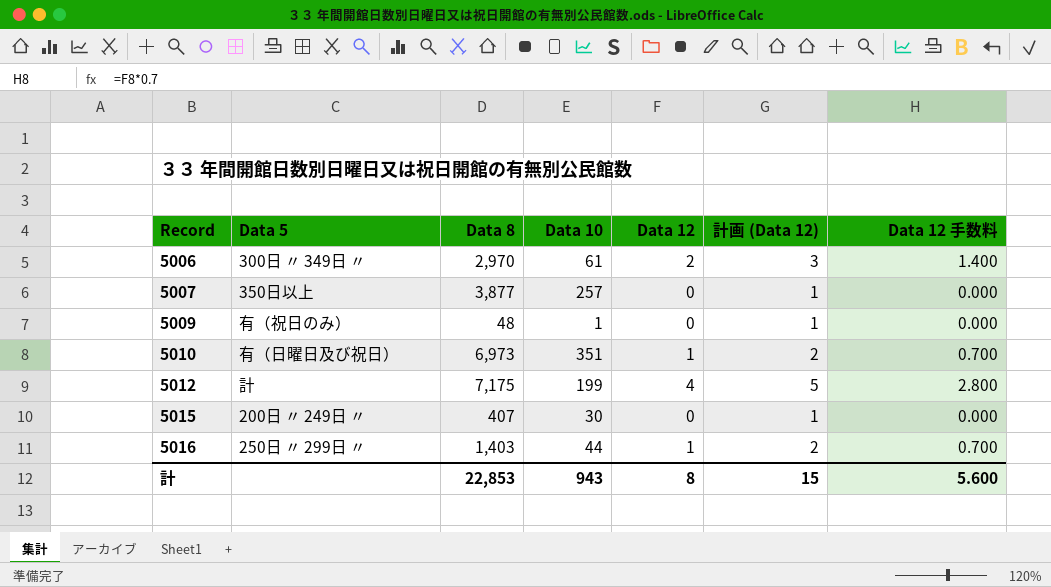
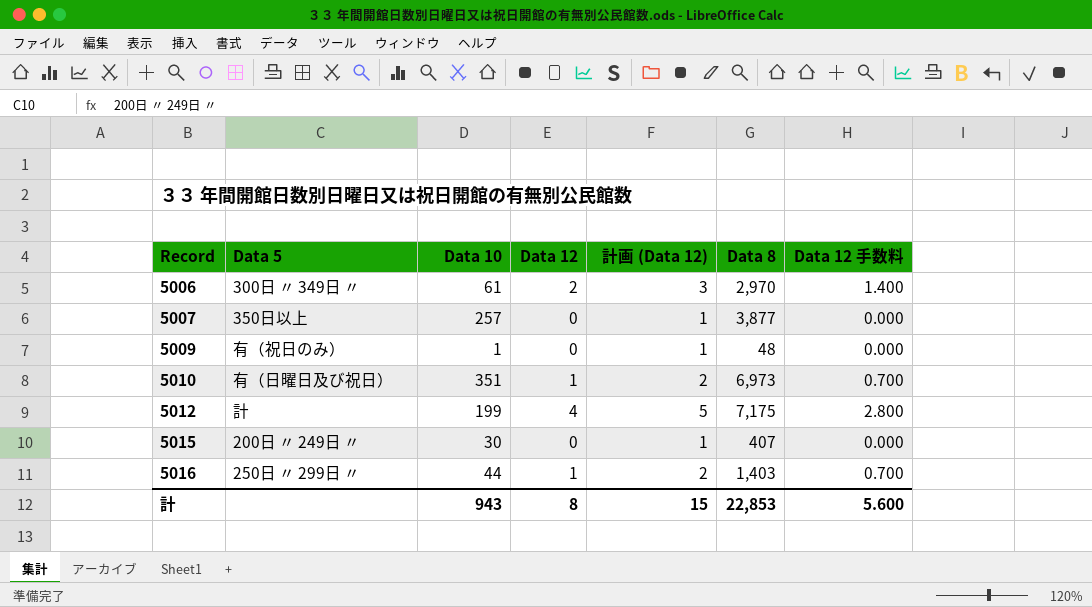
column Data 8 | position: 3 -> 6

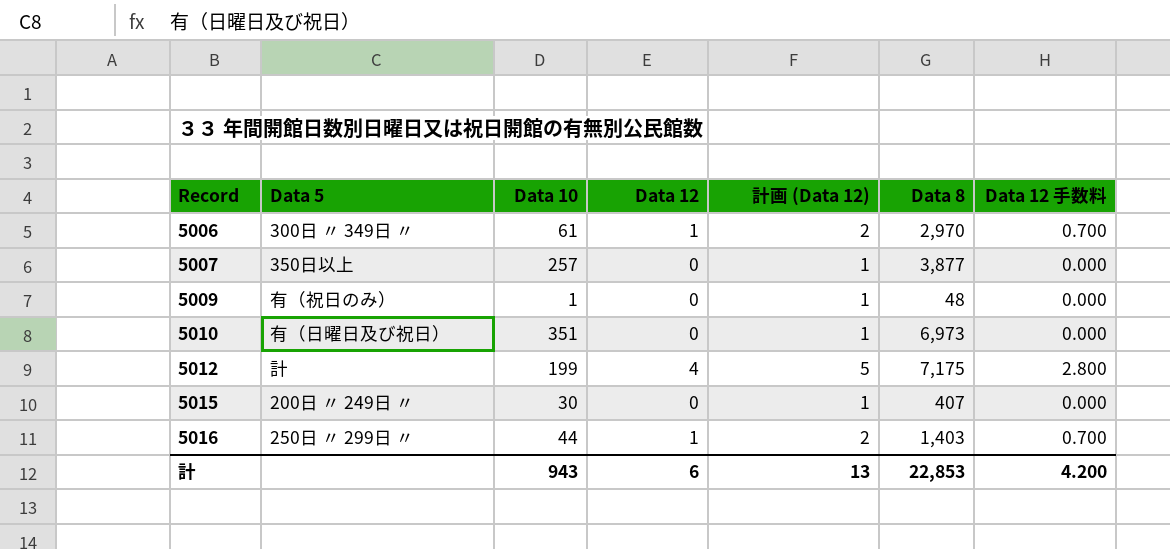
5006 | Data 12: 2 -> 1
5006 | 計画 (Data 12): 3 -> 2
5006 | Data 12 手数料: 1.400 -> 0.700
5010 | Data 12: 1 -> 0
5010 | 計画 (Data 12): 2 -> 1
5010 | Data 12 手数料: 0.700 -> 0.000
計 | Data 12: 8 -> 6
計 | 計画 (Data 12): 15 -> 13
計 | Data 12 手数料: 5.600 -> 4.200

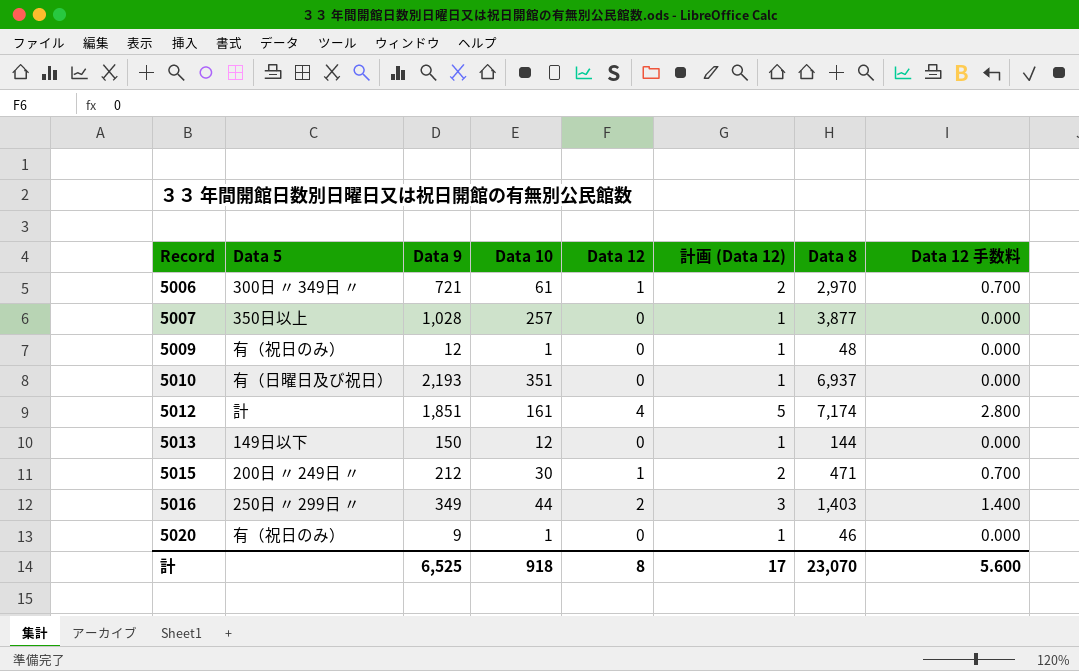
column Data 9 | position: none -> 3
5010 | Data 8: 6,973 -> 6,937
5012 | Data 10: 199 -> 161
5012 | Data 8: 7,175 -> 7,174
row 5013: none -> 149日以下 | 150 | 12 | 0 | 1 | 144 | 0.000
5015 | Data 12: 0 -> 1
5015 | 計画 (Data 12): 1 -> 2
5015 | Data 8: 407 -> 471
5015 | Data 12 手数料: 0.000 -> 0.700
5016 | Data 12: 1 -> 2
5016 | 計画 (Data 12): 2 -> 3
5016 | Data 12 手数料: 0.700 -> 1.400
row 5020: none -> 有（祝日のみ） | 9 | 1 | 0 | 1 | 46 | 0.000
計 | Data 10: 943 -> 918
計 | Data 12: 6 -> 8
計 | 計画 (Data 12): 13 -> 17
計 | Data 8: 22,853 -> 23,070
計 | Data 12 手数料: 4.200 -> 5.600

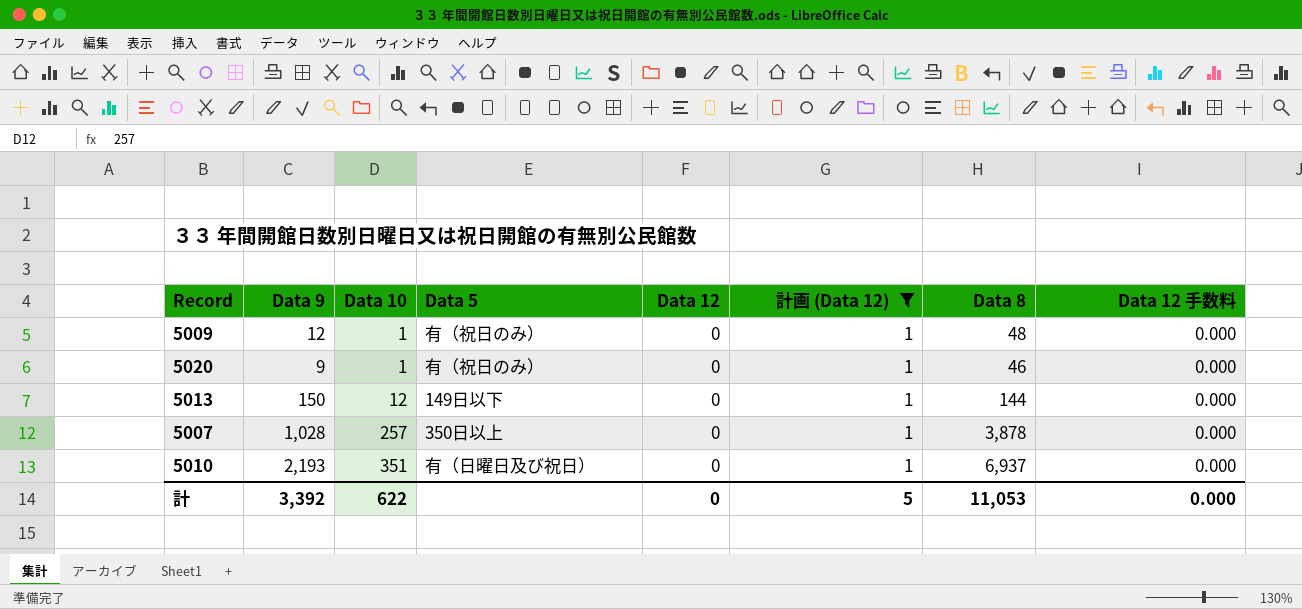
filter: none -> 計画 (Data 12) = 1
row order: Record ascending -> Data 10 ascending
column Data 5 | position: 2 -> 4
5007 | Data 8: 3,877 -> 3,878
計 | Data 9: 6,525 -> 3,392
計 | Data 10: 918 -> 622
計 | Data 12: 8 -> 0
計 | 計画 (Data 12): 17 -> 5
計 | Data 8: 23,070 -> 11,053
計 | Data 12 手数料: 5.600 -> 0.000

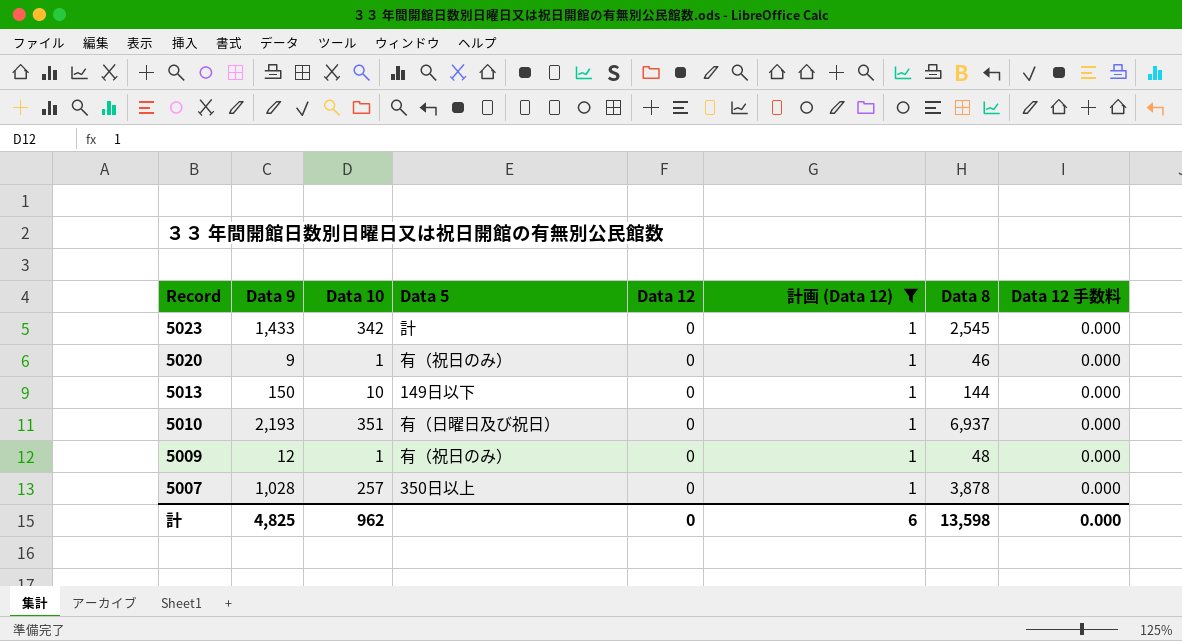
row order: Data 10 ascending -> Record descending
row 5023: none -> 1,433 | 342 | 計 | 0 | 1 | 2,545 | 0.000
5013 | Data 10: 12 -> 10
計 | Data 9: 3,392 -> 4,825
計 | Data 10: 622 -> 962
計 | 計画 (Data 12): 5 -> 6
計 | Data 8: 11,053 -> 13,598

